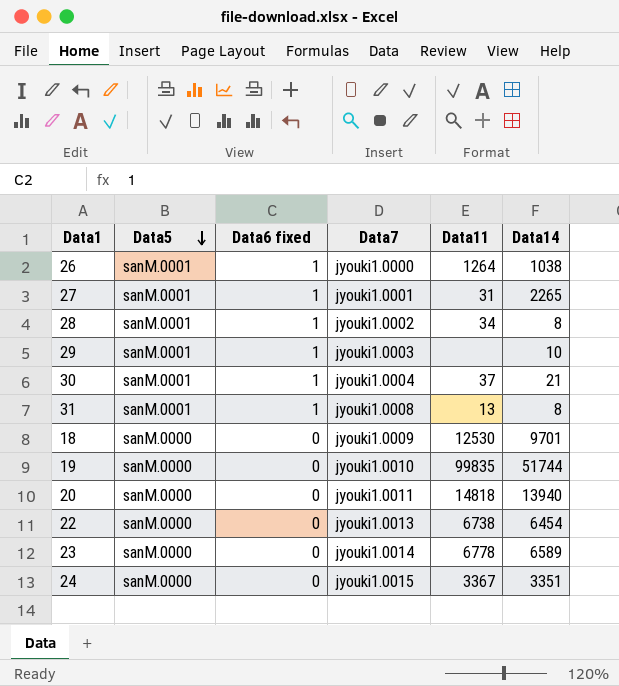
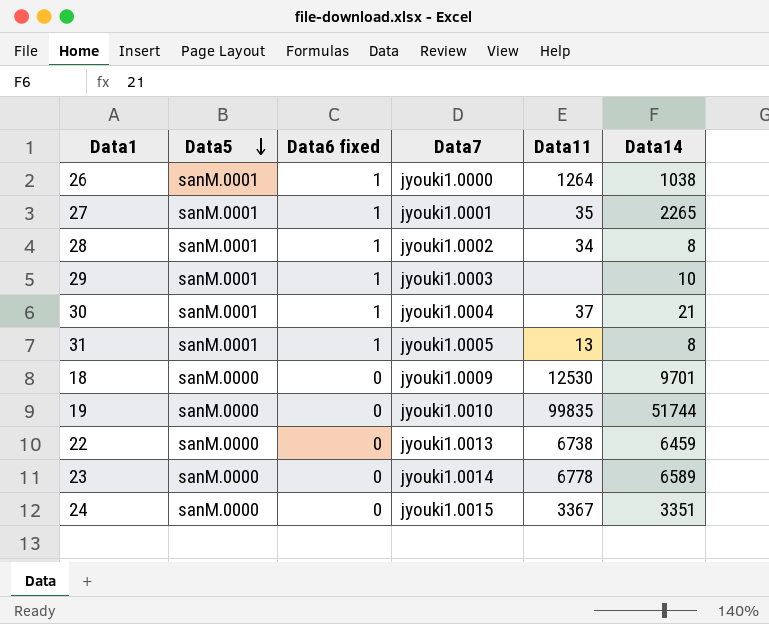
row 20: sanM.0000 | 0 | jyouki1.0011 | 14818 | 13940 -> none
27 | Data11: 31 -> 35
31 | Data7: jyouki1.0008 -> jyouki1.0005
22 | Data14: 6454 -> 6459

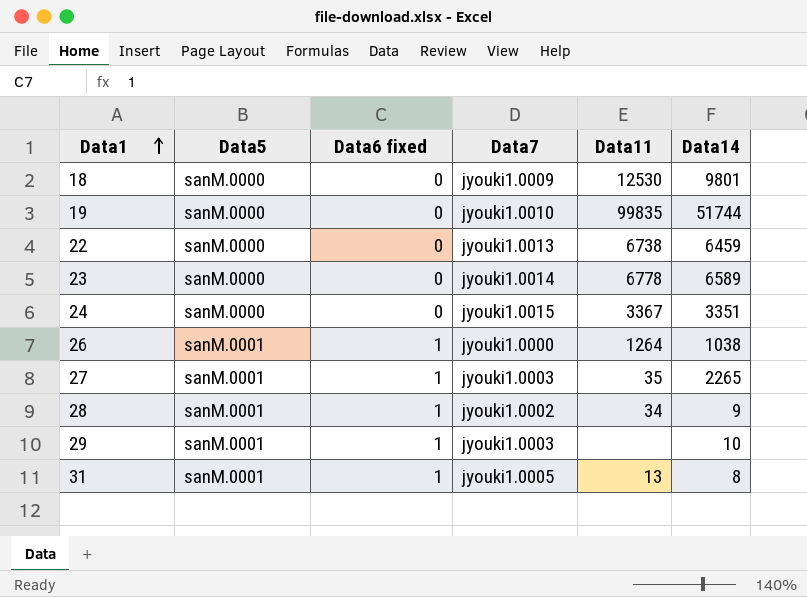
row order: Data5 descending -> Data1 ascending
row 30: sanM.0001 | 1 | jyouki1.0004 | 37 | 21 -> none
18 | Data14: 9701 -> 9801
27 | Data7: jyouki1.0001 -> jyouki1.0003
28 | Data14: 8 -> 9

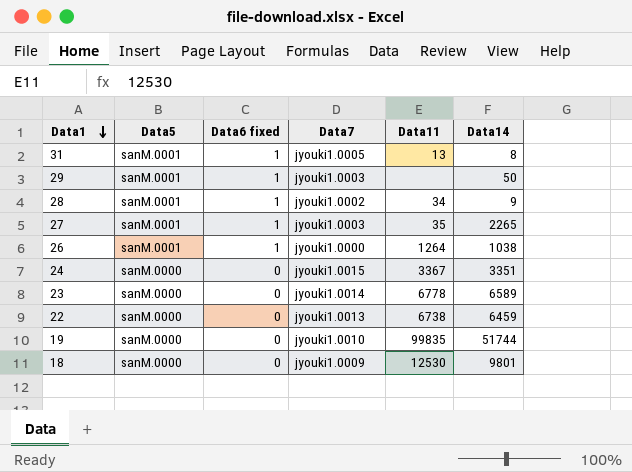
row order: Data1 ascending -> Data1 descending
29 | Data14: 10 -> 50

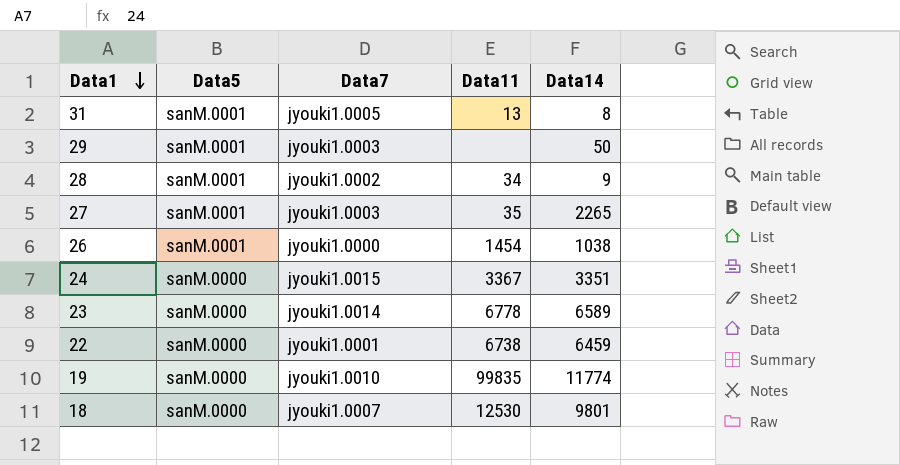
column Data6 fixed | position: 3 -> none
26 | Data11: 1264 -> 1454
22 | Data7: jyouki1.0013 -> jyouki1.0001
19 | Data14: 51744 -> 11774
18 | Data7: jyouki1.0009 -> jyouki1.0007

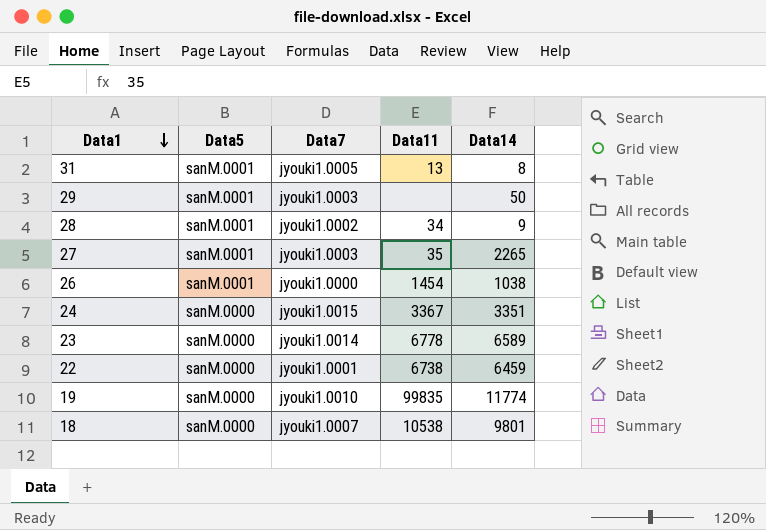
18 | Data11: 12530 -> 10538

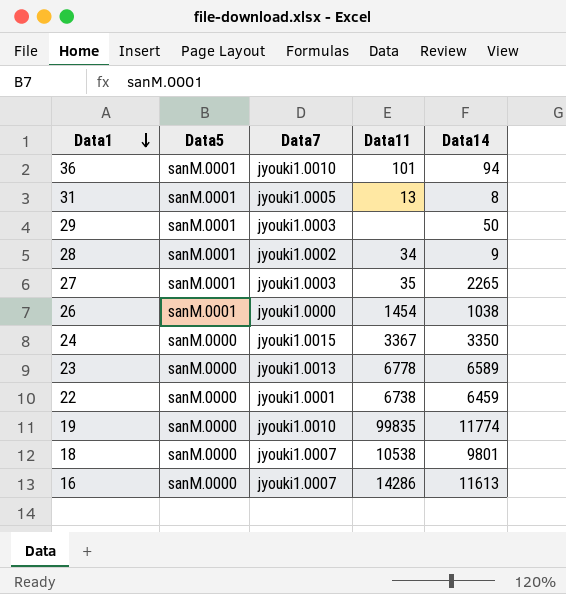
row 36: none -> sanM.0001 | jyouki1.0010 | 101 | 94
24 | Data14: 3351 -> 3350
23 | Data7: jyouki1.0014 -> jyouki1.0013
row 16: none -> sanM.0000 | jyouki1.0007 | 14286 | 11613

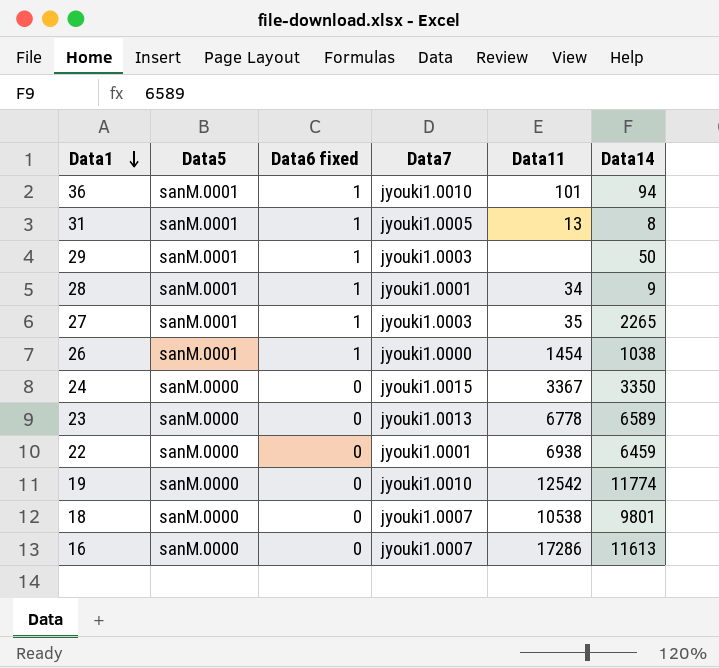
column Data6 fixed | position: none -> 3
28 | Data7: jyouki1.0002 -> jyouki1.0001
22 | Data11: 6738 -> 6938
19 | Data11: 99835 -> 12542
16 | Data11: 14286 -> 17286

